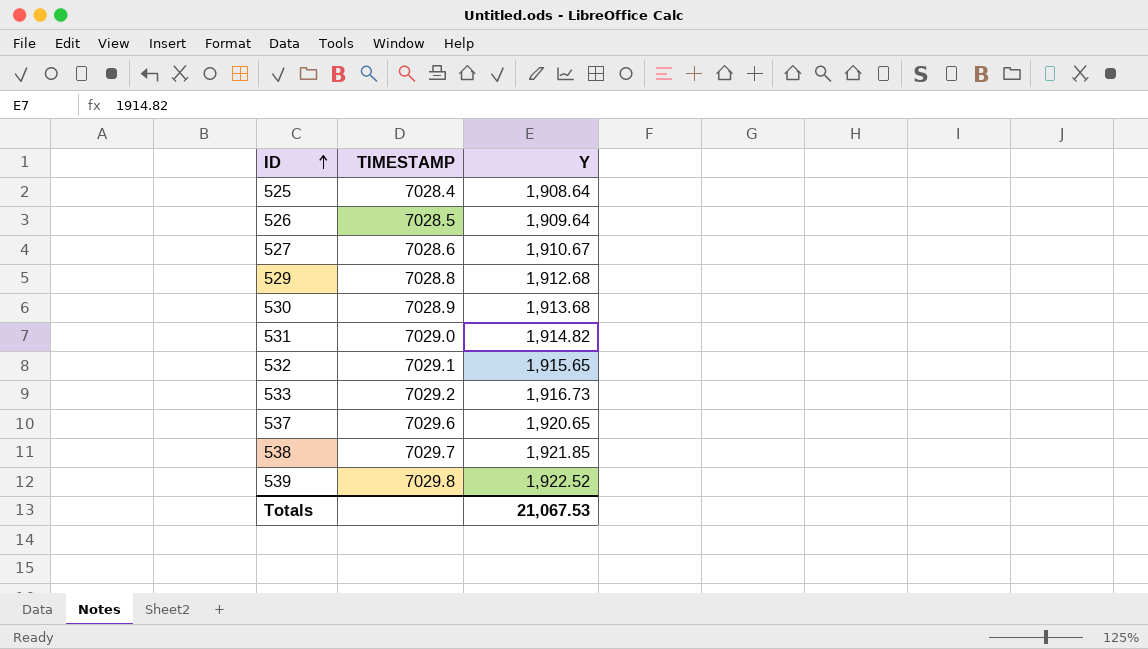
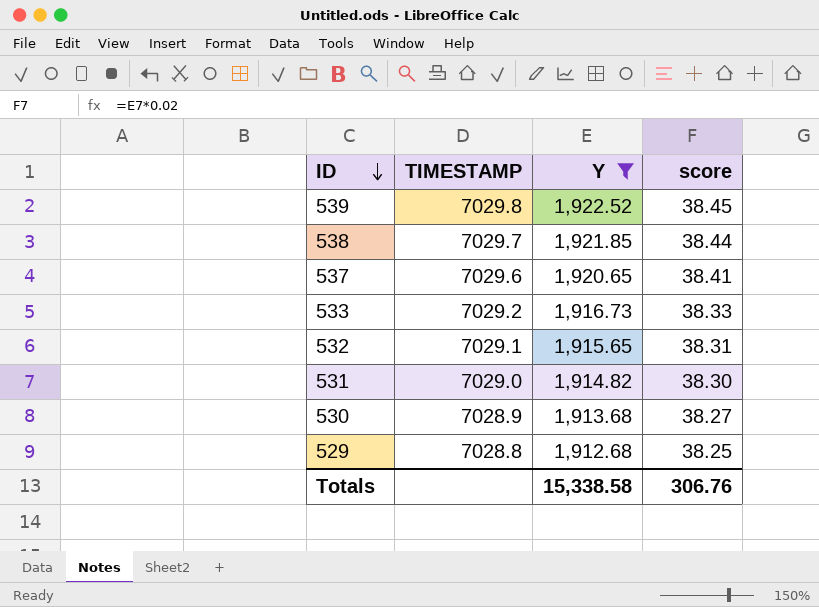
filter: none -> Y >= 1,912.68
row order: ID ascending -> ID descending
column score | formula: none -> [Y] * 0.02
Totals | Y: 21,067.53 -> 15,338.58

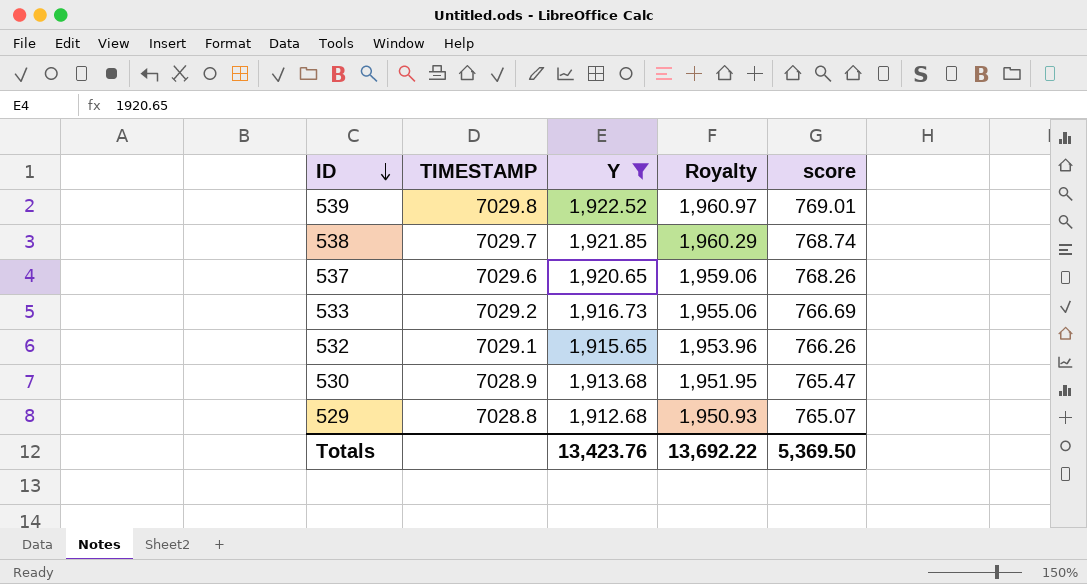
column Royalty | formula: none -> [Y] * 1.02
column score | formula: [Y] * 0.02 -> [Y] * 0.4
row 531: 7029.0 | 1,914.82 | 38.30 -> none
Totals | Y: 15,338.58 -> 13,423.76
Totals | score: 306.76 -> 5,369.50

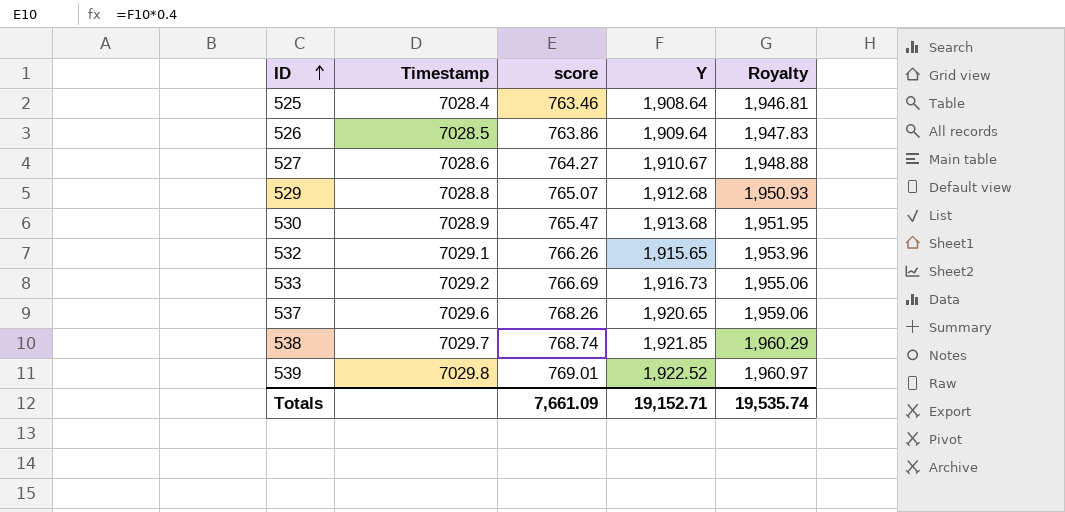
filter: Y >= 1,912.68 -> none
row order: ID descending -> ID ascending
column name: TIMESTAMP -> Timestamp
column score | position: 5 -> 3
Totals | score: 5,369.50 -> 7,661.09
Totals | Y: 13,423.76 -> 19,152.71
Totals | Royalty: 13,692.22 -> 19,535.74

